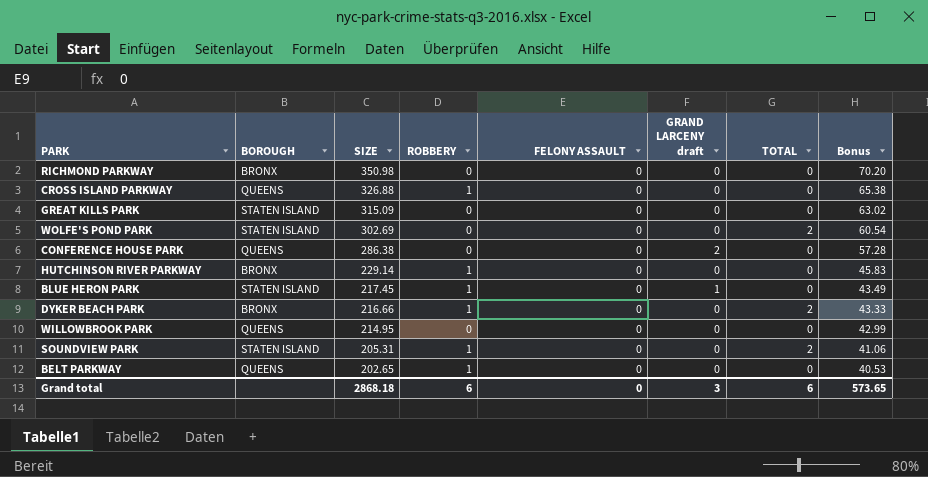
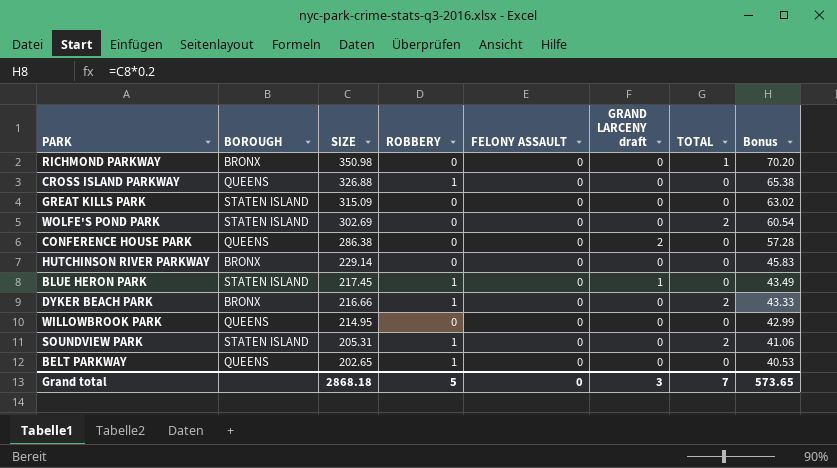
RICHMOND PARKWAY | TOTAL: 0 -> 1
HUTCHINSON RIVER PARKWAY | ROBBERY: 1 -> 0
Grand total | ROBBERY: 6 -> 5
Grand total | TOTAL: 6 -> 7

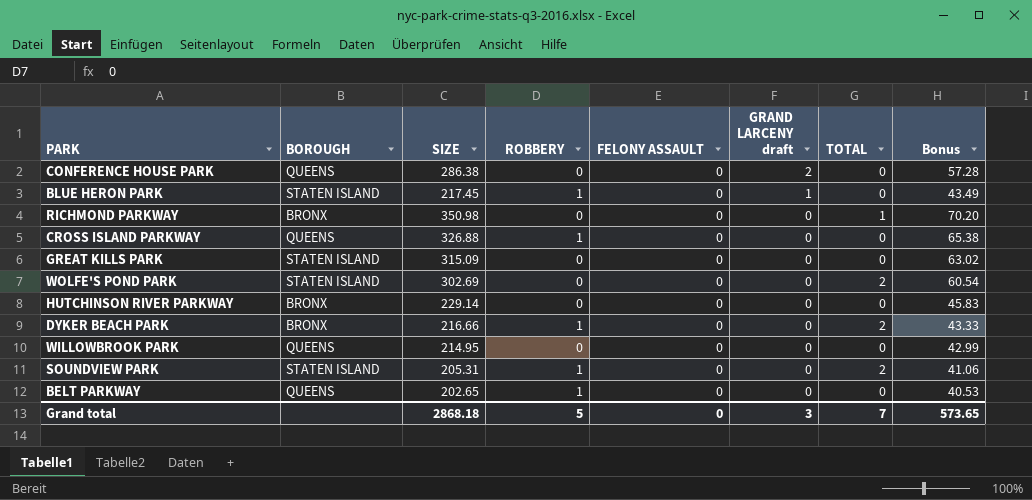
row order: SIZE descending -> GRAND LARCENY draft descending

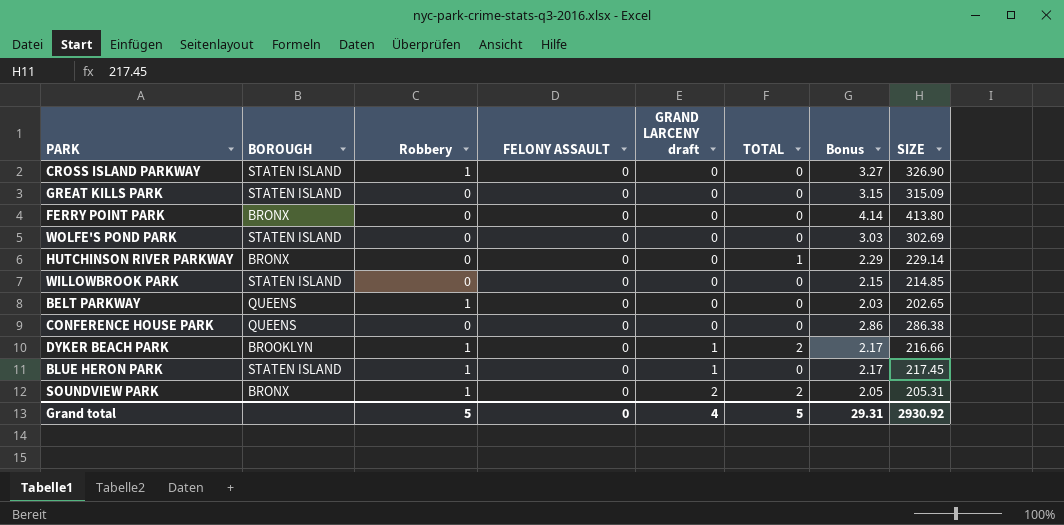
row order: GRAND LARCENY draft descending -> GRAND LARCENY draft ascending
column name: ROBBERY -> Robbery
column Bonus | formula: [SIZE] * 0.2 -> [SIZE] * 0.01
column SIZE | position: 3 -> 8
row RICHMOND PARKWAY: BRONX | 350.98 | 0 | 0 | 0 | 1 | 70.20 -> none
CROSS ISLAND PARKWAY | BOROUGH: QUEENS -> STATEN ISLAND
CROSS ISLAND PARKWAY | SIZE: 326.88 -> 326.90
row FERRY POINT PARK: none -> BRONX | 0 | 0 | 0 | 0 | 4.14 | 413.80
WOLFE'S POND PARK | TOTAL: 2 -> 0
HUTCHINSON RIVER PARKWAY | TOTAL: 0 -> 1
WILLOWBROOK PARK | BOROUGH: QUEENS -> STATEN ISLAND
WILLOWBROOK PARK | SIZE: 214.95 -> 214.85
CONFERENCE HOUSE PARK | GRAND LARCENY draft: 2 -> 0
DYKER BEACH PARK | BOROUGH: BRONX -> BROOKLYN
DYKER BEACH PARK | GRAND LARCENY draft: 0 -> 1
SOUNDVIEW PARK | BOROUGH: STATEN ISLAND -> BRONX
SOUNDVIEW PARK | GRAND LARCENY draft: 0 -> 2
Grand total | GRAND LARCENY draft: 3 -> 4
Grand total | TOTAL: 7 -> 5
Grand total | Bonus: 573.65 -> 29.31
Grand total | SIZE: 2868.18 -> 2930.92

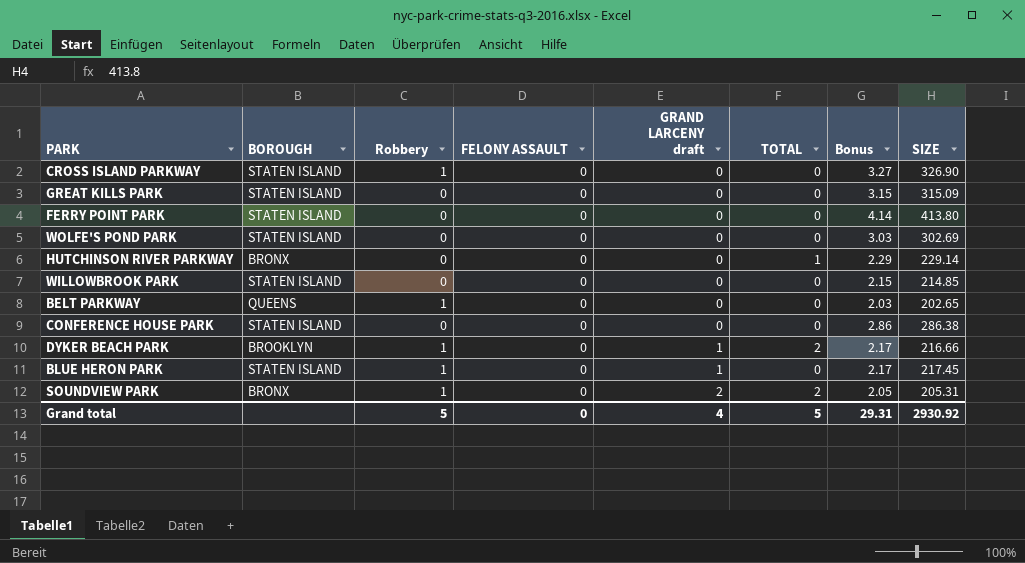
FERRY POINT PARK | BOROUGH: BRONX -> STATEN ISLAND
CONFERENCE HOUSE PARK | BOROUGH: QUEENS -> STATEN ISLAND

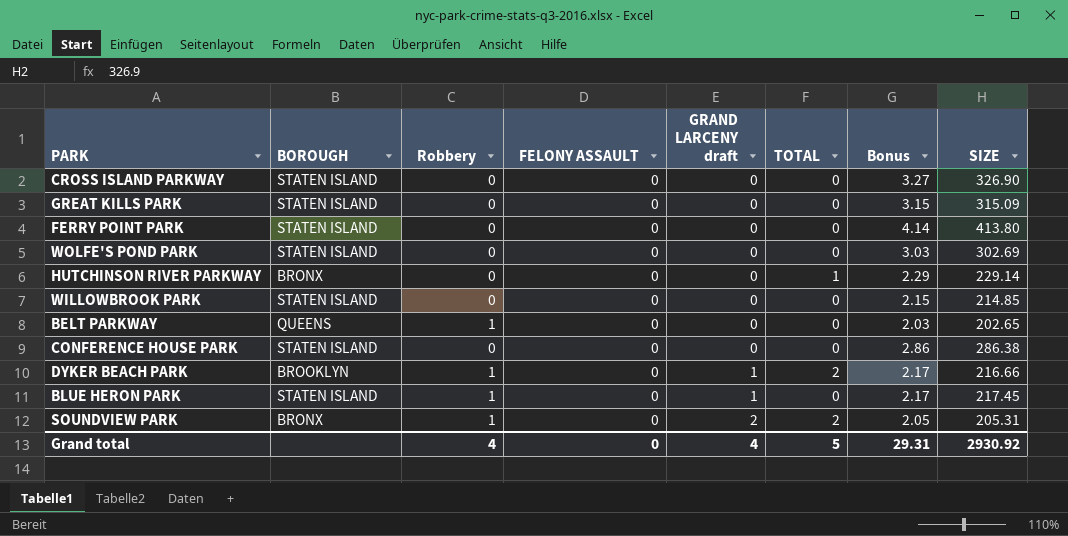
CROSS ISLAND PARKWAY | Robbery: 1 -> 0
Grand total | Robbery: 5 -> 4

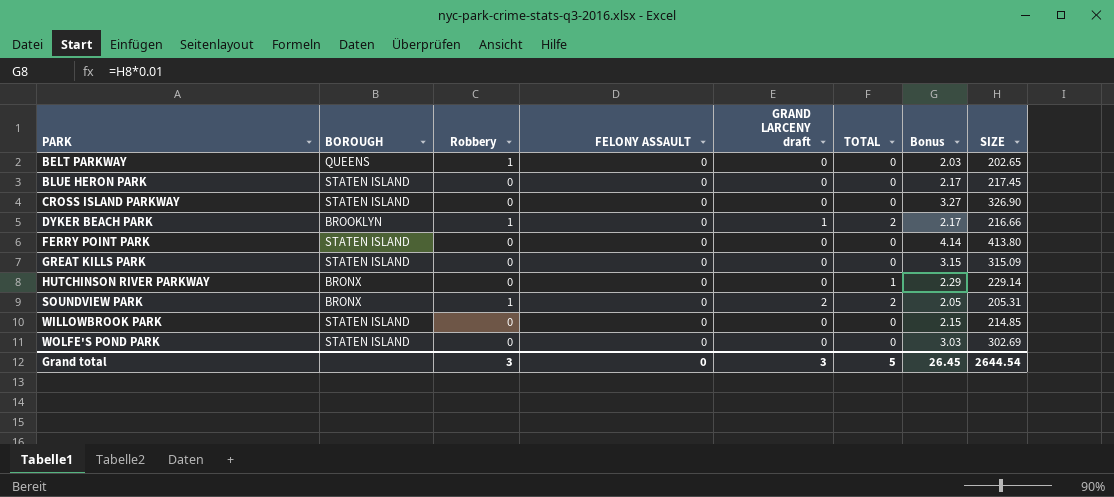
row order: GRAND LARCENY draft ascending -> PARK ascending
row CONFERENCE HOUSE PARK: STATEN ISLAND | 0 | 0 | 0 | 0 | 2.86 | 286.38 -> none
BLUE HERON PARK | Robbery: 1 -> 0
BLUE HERON PARK | GRAND LARCENY draft: 1 -> 0
Grand total | Robbery: 4 -> 3
Grand total | GRAND LARCENY draft: 4 -> 3
Grand total | Bonus: 29.31 -> 26.45
Grand total | SIZE: 2930.92 -> 2644.54

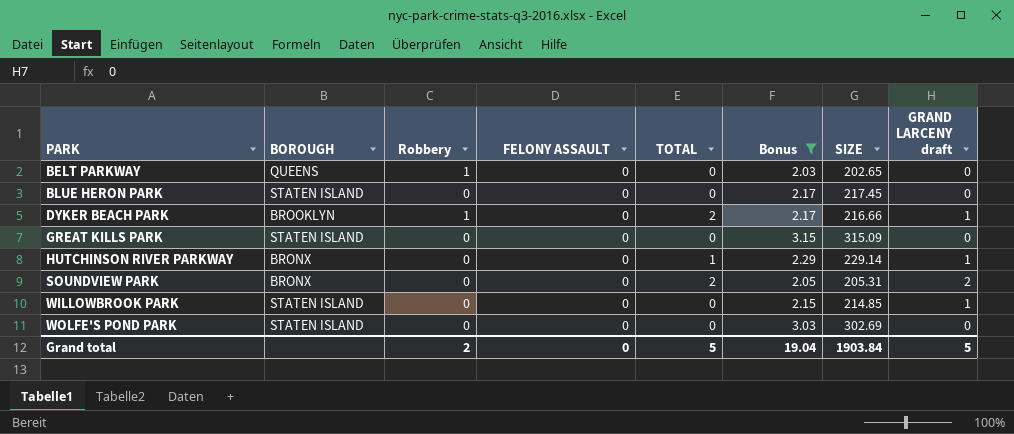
filter: none -> Bonus <= 3.15
column GRAND LARCENY draft | position: 5 -> 8
HUTCHINSON RIVER PARKWAY | GRAND LARCENY draft: 0 -> 1
SOUNDVIEW PARK | Robbery: 1 -> 0
WILLOWBROOK PARK | GRAND LARCENY draft: 0 -> 1
Grand total | Robbery: 3 -> 2
Grand total | Bonus: 26.45 -> 19.04
Grand total | SIZE: 2644.54 -> 1903.84
Grand total | GRAND LARCENY draft: 3 -> 5

